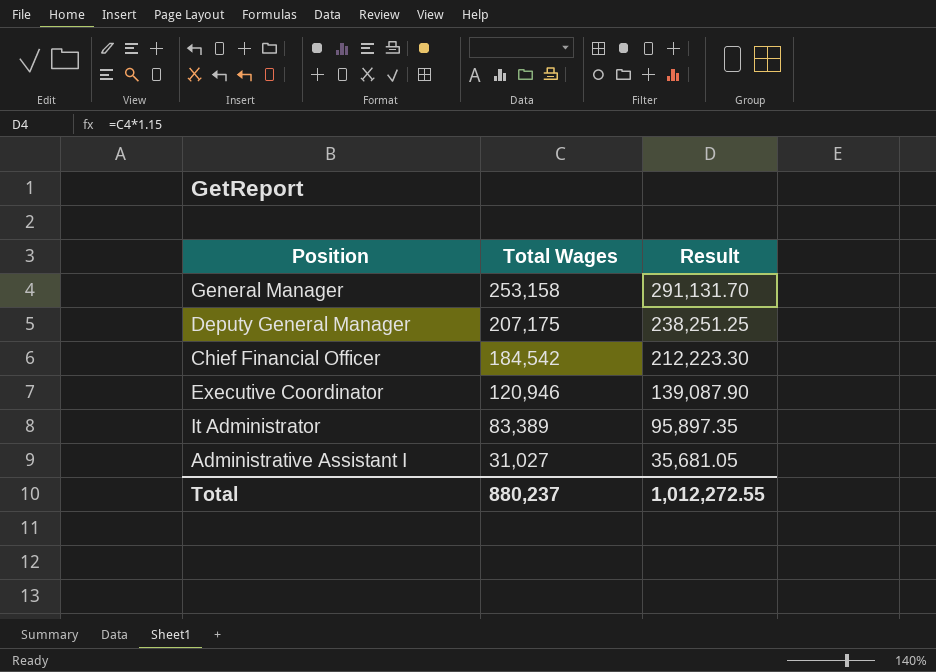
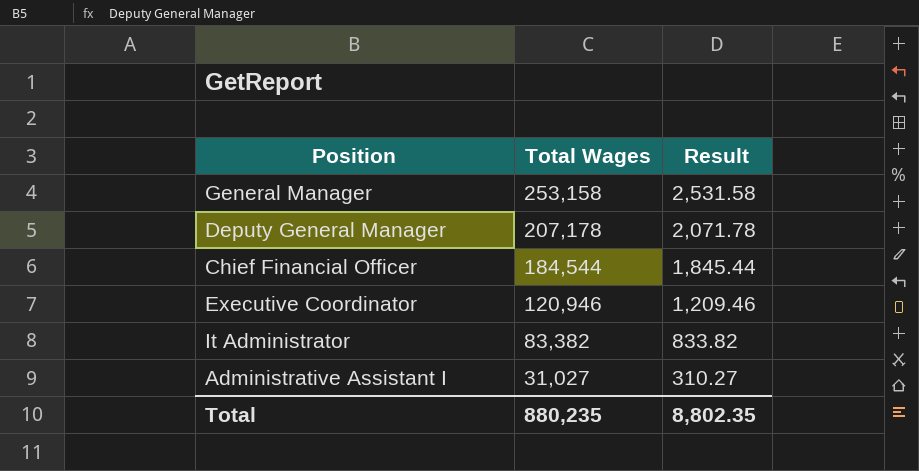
column Result | formula: [Total Wages] * 1.15 -> [Total Wages] * 0.01
Deputy General Manager | Total Wages: 207,175 -> 207,178
Chief Financial Officer | Total Wages: 184,542 -> 184,544
It Administrator | Total Wages: 83,389 -> 83,382
Total | Total Wages: 880,237 -> 880,235
Total | Result: 1,012,272.55 -> 8,802.35

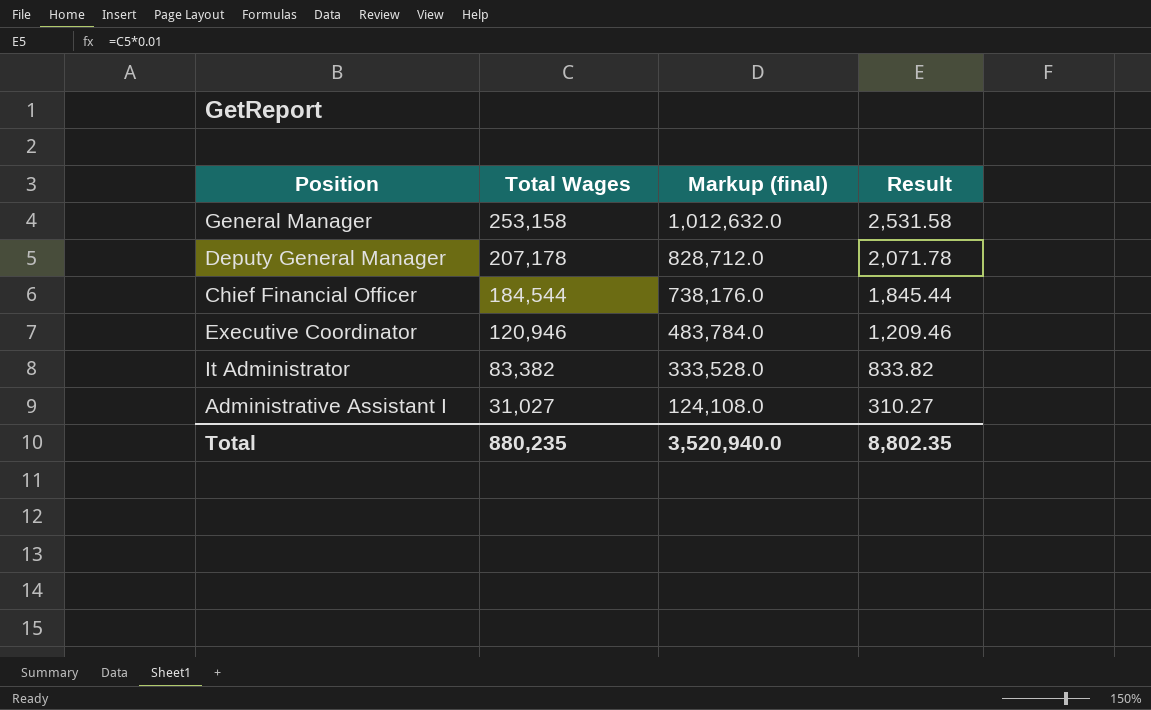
column Markup (final) | formula: none -> [Total Wages] * 4

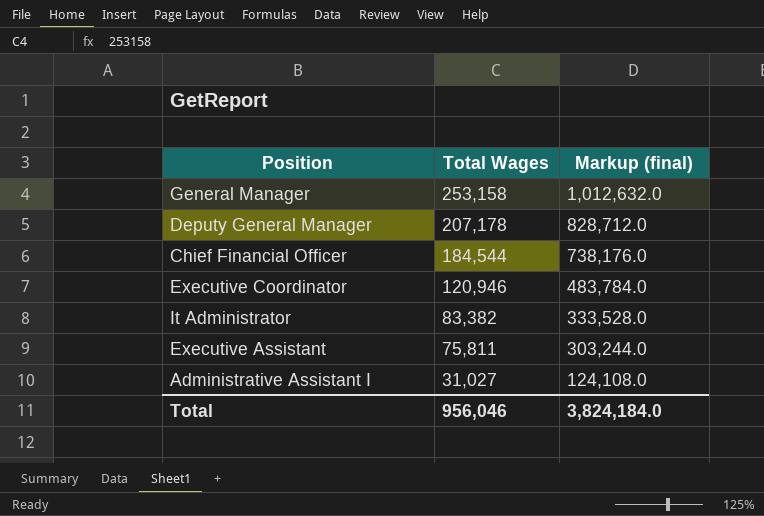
column Result | formula: [Total Wages] * 0.01 -> none
row Executive Assistant: none -> 75,811 | 303,244.0
Total | Total Wages: 880,235 -> 956,046
Total | Markup (final): 3,520,940.0 -> 3,824,184.0

